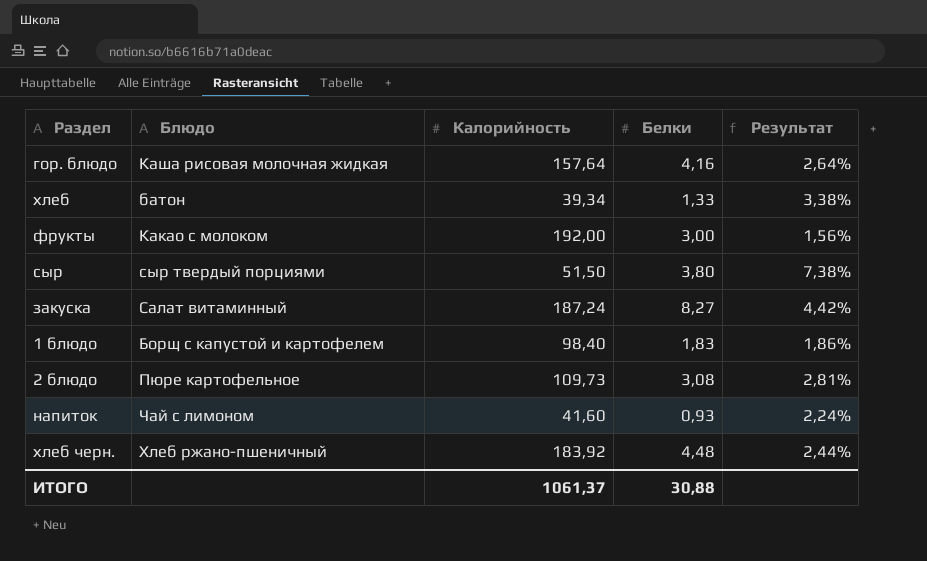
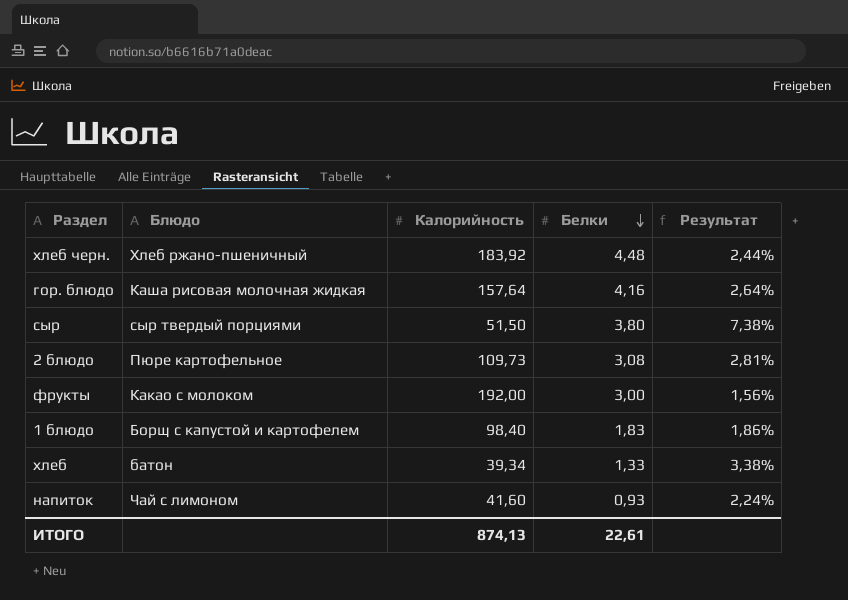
row order: none -> Белки descending
row закуска: Салат витаминный | 187,24 | 8,27 | 4,42% -> none
ИТОГО | Калорийность: 1061,37 -> 874,13
ИТОГО | Белки: 30,88 -> 22,61

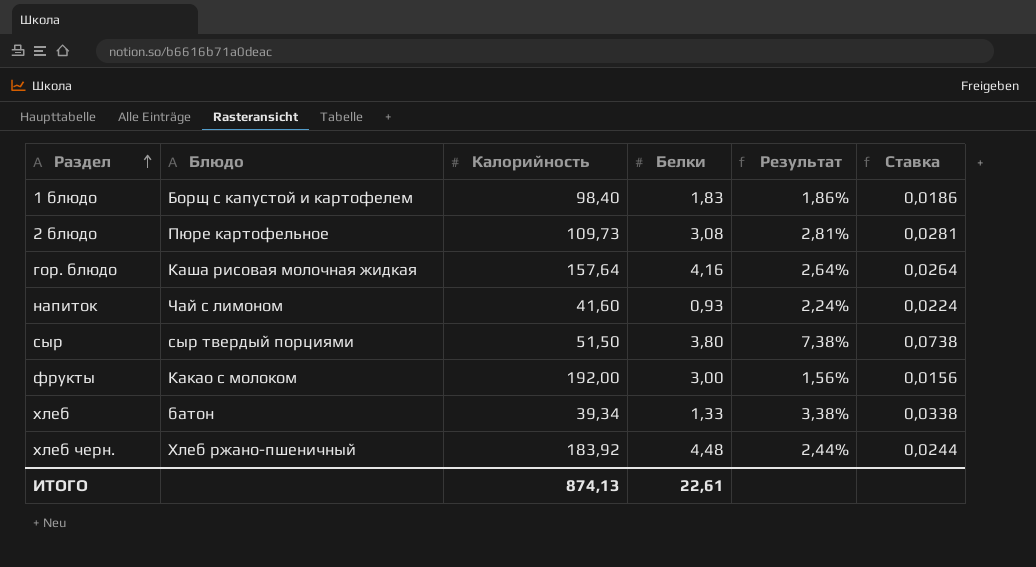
row order: Белки descending -> Раздел ascending
column Ставка | formula: none -> [Белки] / [Калорийность]

